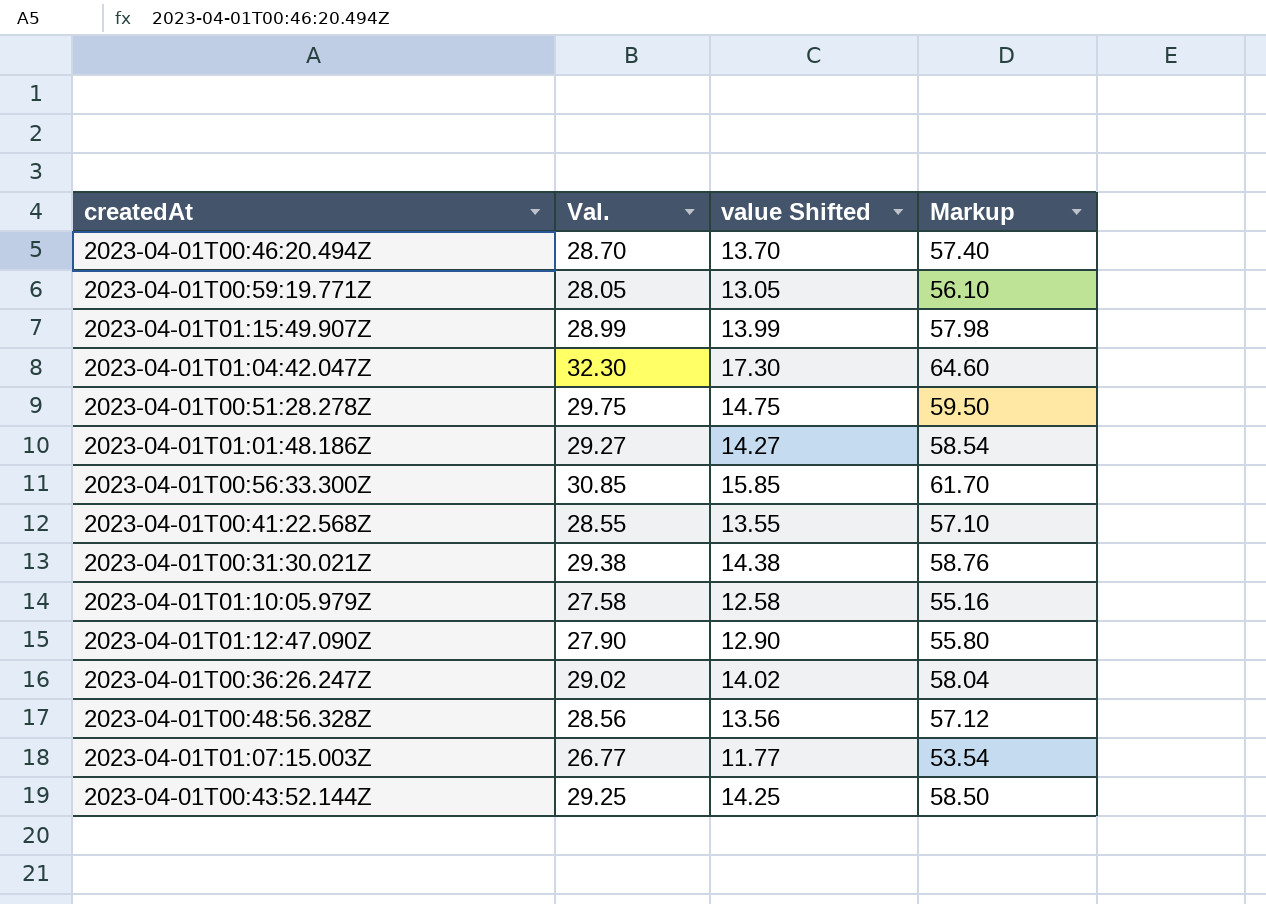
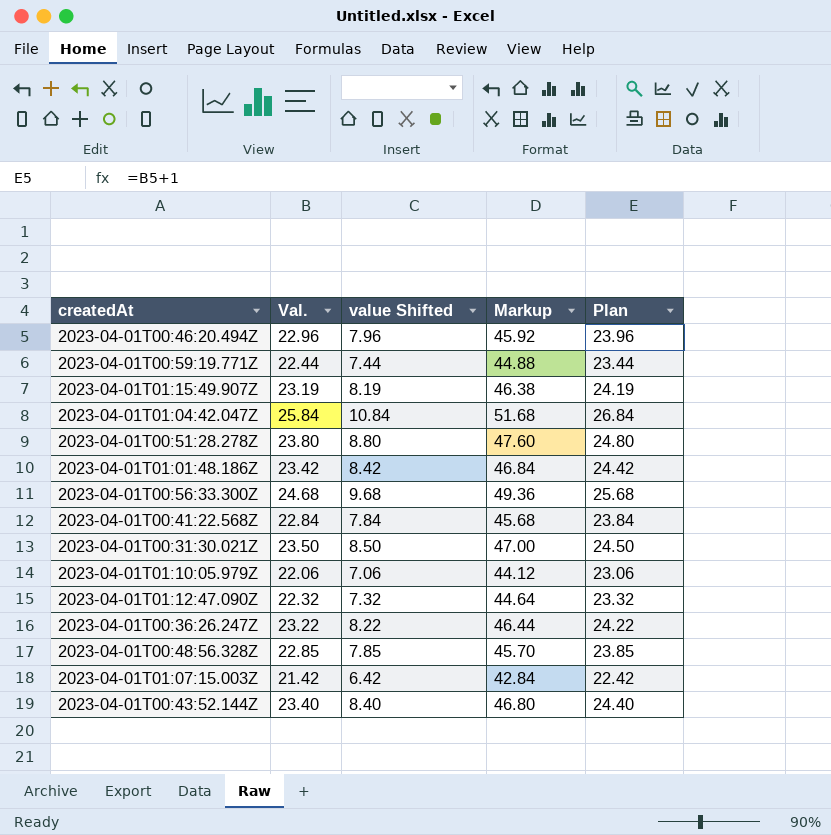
column Plan | formula: none -> [Val.] + 1
2023-04-01T00:46:20.494Z | Val.: 28.70 -> 22.96
2023-04-01T00:46:20.494Z | value Shifted: 13.70 -> 7.96
2023-04-01T00:46:20.494Z | Markup: 57.40 -> 45.92
2023-04-01T00:59:19.771Z | Val.: 28.05 -> 22.44
2023-04-01T00:59:19.771Z | value Shifted: 13.05 -> 7.44
2023-04-01T00:59:19.771Z | Markup: 56.10 -> 44.88
2023-04-01T01:15:49.907Z | Val.: 28.99 -> 23.19
2023-04-01T01:15:49.907Z | value Shifted: 13.99 -> 8.19
2023-04-01T01:15:49.907Z | Markup: 57.98 -> 46.38
2023-04-01T01:04:42.047Z | Val.: 32.30 -> 25.84
2023-04-01T01:04:42.047Z | value Shifted: 17.30 -> 10.84
2023-04-01T01:04:42.047Z | Markup: 64.60 -> 51.68
2023-04-01T00:51:28.278Z | Val.: 29.75 -> 23.80
2023-04-01T00:51:28.278Z | value Shifted: 14.75 -> 8.80
2023-04-01T00:51:28.278Z | Markup: 59.50 -> 47.60
2023-04-01T01:01:48.186Z | Val.: 29.27 -> 23.42
2023-04-01T01:01:48.186Z | value Shifted: 14.27 -> 8.42
2023-04-01T01:01:48.186Z | Markup: 58.54 -> 46.84
2023-04-01T00:56:33.300Z | Val.: 30.85 -> 24.68
2023-04-01T00:56:33.300Z | value Shifted: 15.85 -> 9.68
2023-04-01T00:56:33.300Z | Markup: 61.70 -> 49.36
2023-04-01T00:41:22.568Z | Val.: 28.55 -> 22.84
2023-04-01T00:41:22.568Z | value Shifted: 13.55 -> 7.84
2023-04-01T00:41:22.568Z | Markup: 57.10 -> 45.68
2023-04-01T00:31:30.021Z | Val.: 29.38 -> 23.50
2023-04-01T00:31:30.021Z | value Shifted: 14.38 -> 8.50
2023-04-01T00:31:30.021Z | Markup: 58.76 -> 47.00
2023-04-01T01:10:05.979Z | Val.: 27.58 -> 22.06
2023-04-01T01:10:05.979Z | value Shifted: 12.58 -> 7.06
2023-04-01T01:10:05.979Z | Markup: 55.16 -> 44.12
2023-04-01T01:12:47.090Z | Val.: 27.90 -> 22.32
2023-04-01T01:12:47.090Z | value Shifted: 12.90 -> 7.32
2023-04-01T01:12:47.090Z | Markup: 55.80 -> 44.64
2023-04-01T00:36:26.247Z | Val.: 29.02 -> 23.22
2023-04-01T00:36:26.247Z | value Shifted: 14.02 -> 8.22
2023-04-01T00:36:26.247Z | Markup: 58.04 -> 46.44
2023-04-01T00:48:56.328Z | Val.: 28.56 -> 22.85
2023-04-01T00:48:56.328Z | value Shifted: 13.56 -> 7.85
2023-04-01T00:48:56.328Z | Markup: 57.12 -> 45.70
2023-04-01T01:07:15.003Z | Val.: 26.77 -> 21.42
2023-04-01T01:07:15.003Z | value Shifted: 11.77 -> 6.42
2023-04-01T01:07:15.003Z | Markup: 53.54 -> 42.84
2023-04-01T00:43:52.144Z | Val.: 29.25 -> 23.40
2023-04-01T00:43:52.144Z | value Shifted: 14.25 -> 8.40
2023-04-01T00:43:52.144Z | Markup: 58.50 -> 46.80

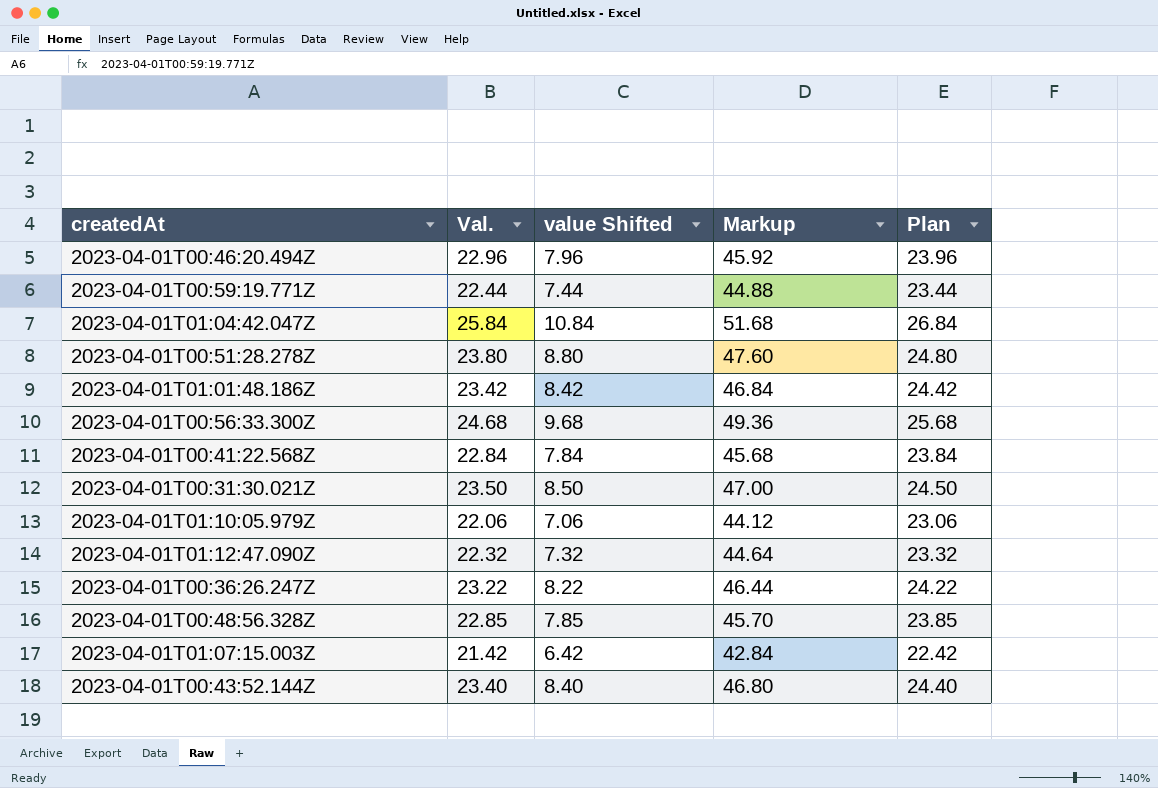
row 2023-04-01T01:15:49.907Z: 23.19 | 8.19 | 46.38 | 24.19 -> none

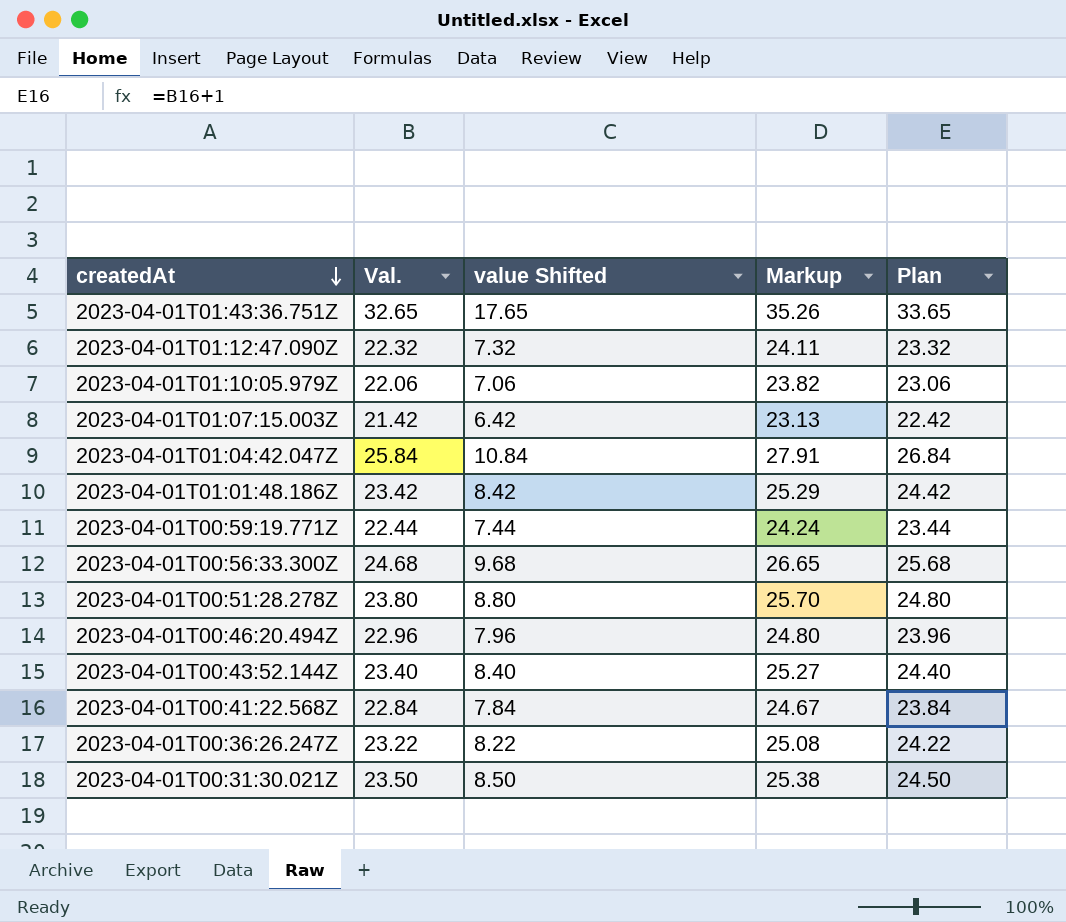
row order: none -> createdAt descending
column Markup | formula: [Val.] * 2 -> [Val.] * 1.08
row 2023-04-01T00:48:56.328Z: 22.85 | 7.85 | 45.70 | 23.85 -> none
row 2023-04-01T01:43:36.751Z: none -> 32.65 | 17.65 | 35.26 | 33.65

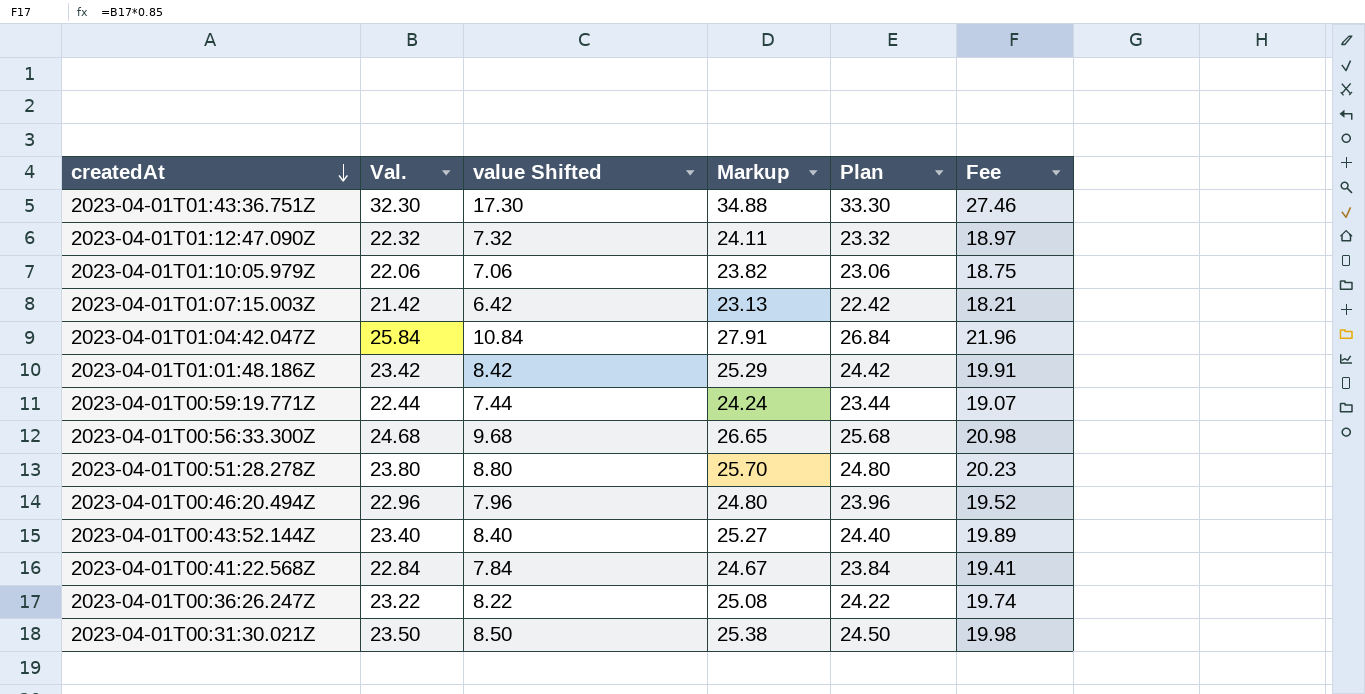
column Fee | formula: none -> [Val.] * 0.85
2023-04-01T01:43:36.751Z | Val.: 32.65 -> 32.30
2023-04-01T01:43:36.751Z | value Shifted: 17.65 -> 17.30
2023-04-01T01:43:36.751Z | Markup: 35.26 -> 34.88
2023-04-01T01:43:36.751Z | Plan: 33.65 -> 33.30

